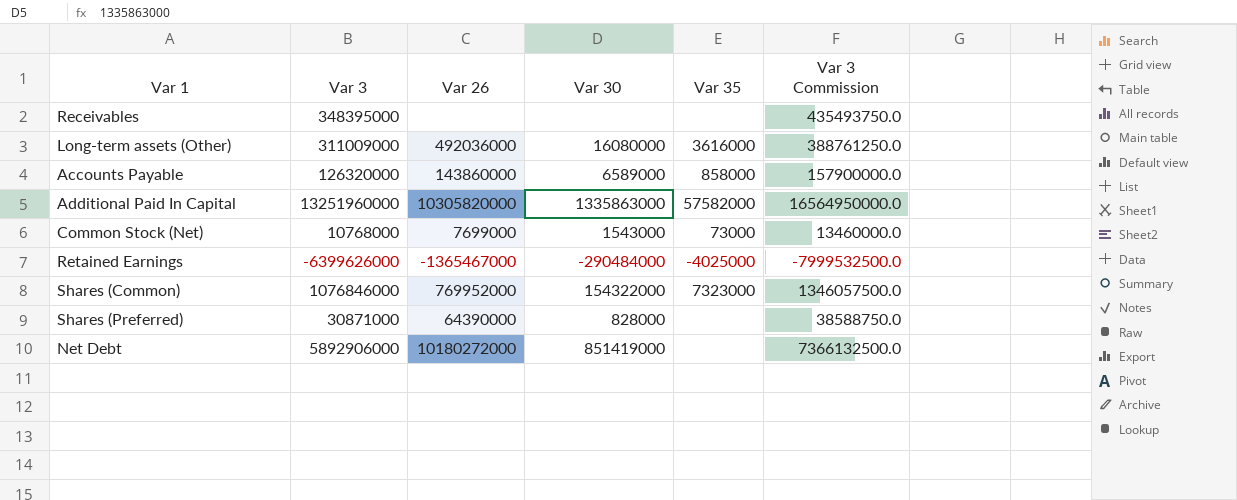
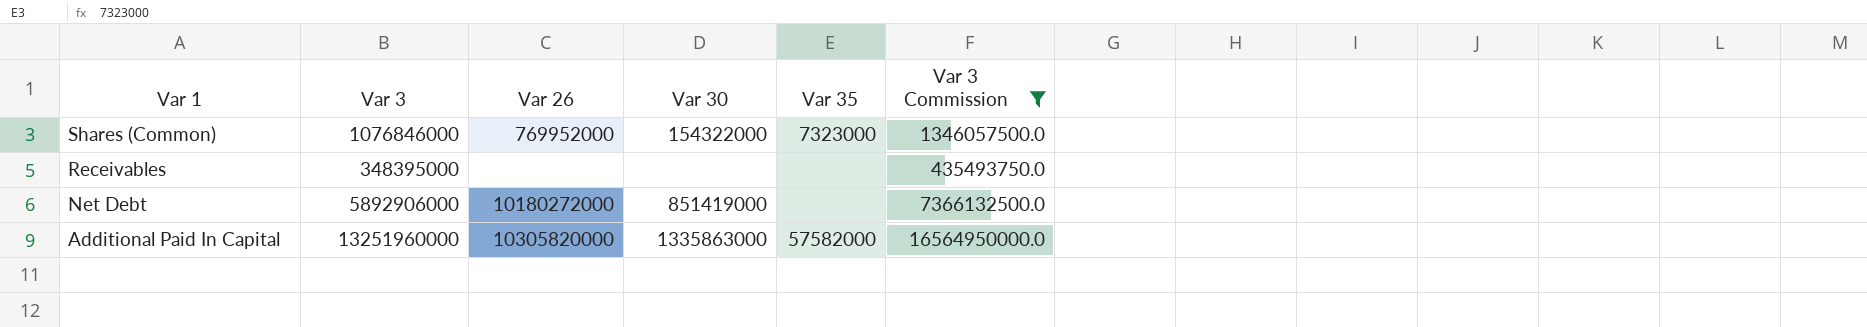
filter: none -> Var 3 Commission >= 435493750.0
row order: none -> Var 1 descending

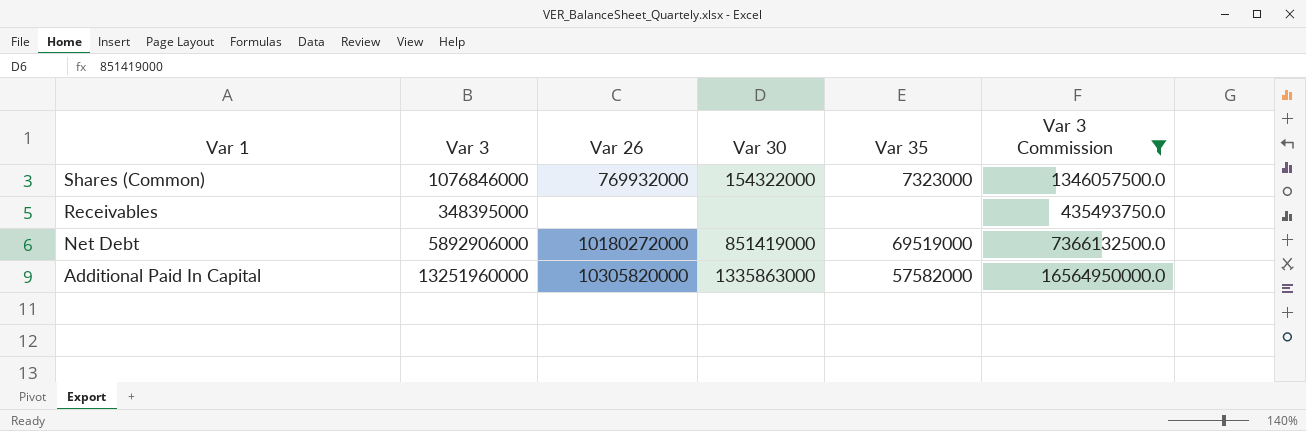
Shares (Common) | Var 26: 769952000 -> 769932000
Net Debt | Var 35: none -> 69519000

